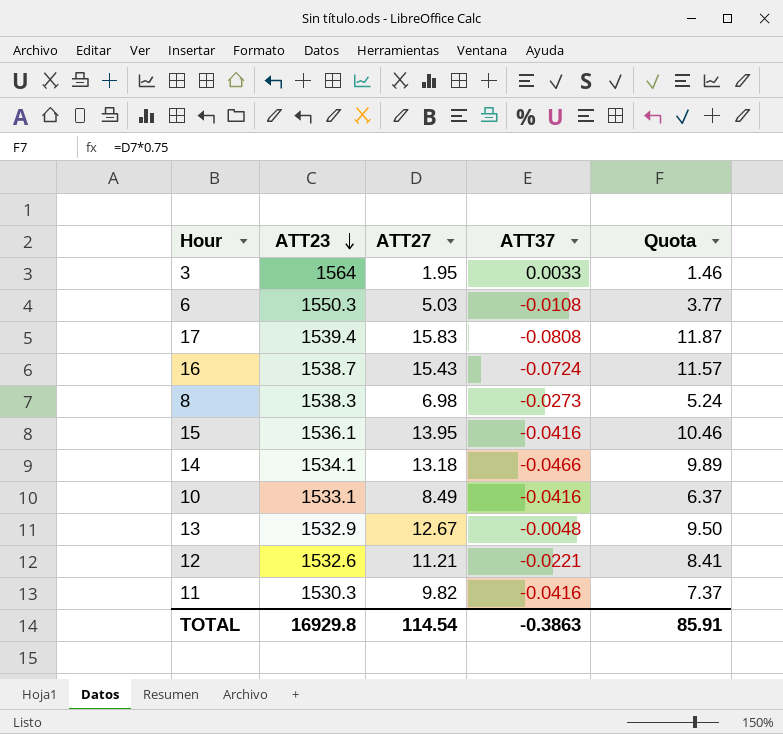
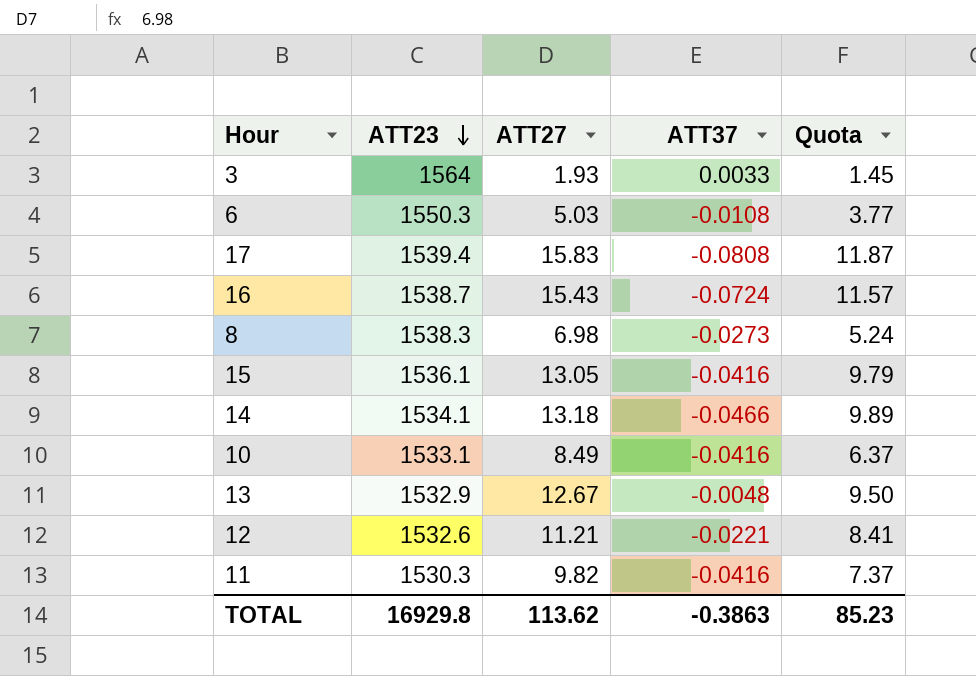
3 | ATT27: 1.95 -> 1.93
3 | Quota: 1.46 -> 1.45
15 | ATT27: 13.95 -> 13.05
15 | Quota: 10.46 -> 9.79
TOTAL | ATT27: 114.54 -> 113.62
TOTAL | Quota: 85.91 -> 85.23

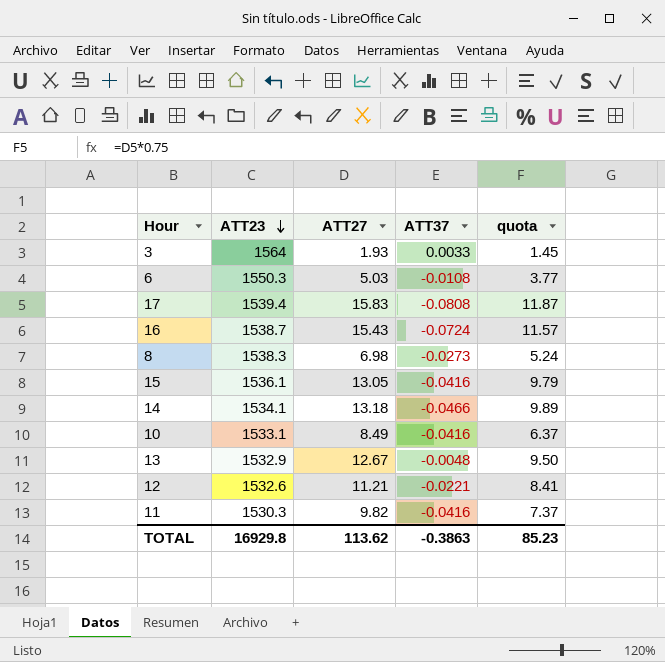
column name: Quota -> quota

